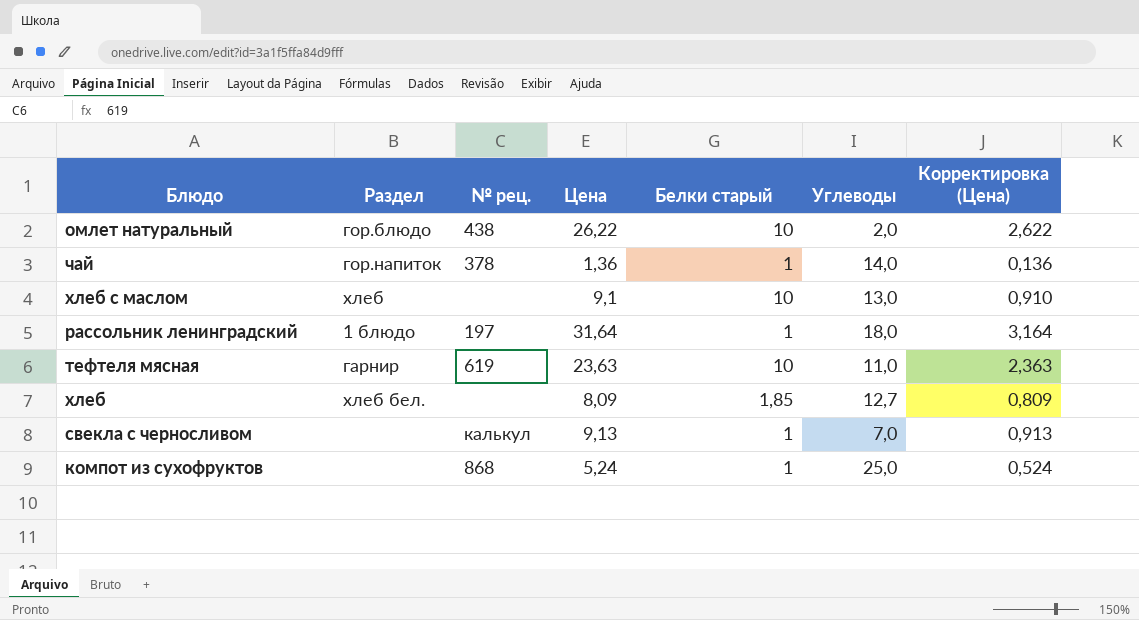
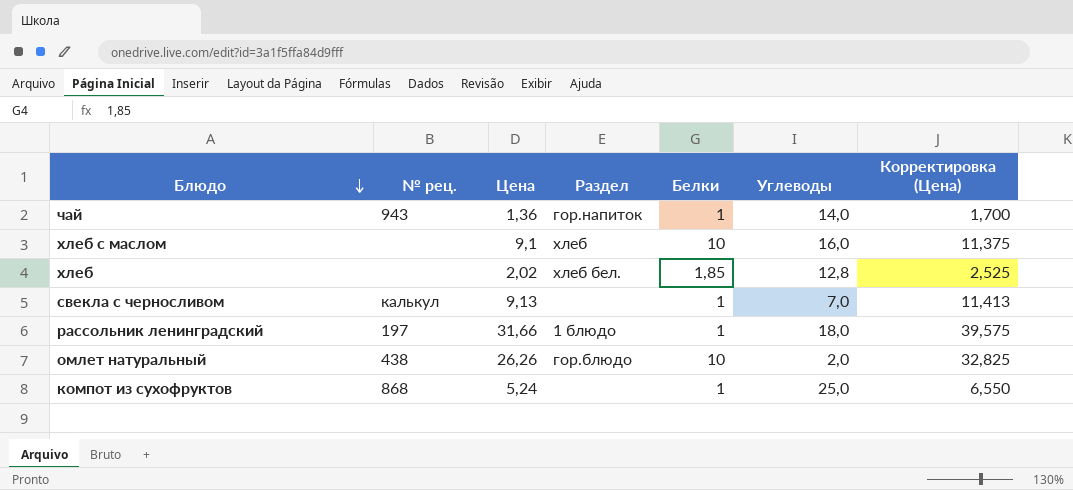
row order: none -> Блюдо descending
column Раздел | position: 2 -> 4
column name: Белки старый -> Белки
column Корректировка (Цена) | formula: [Цена] * 0,1 -> [Цена] * 1,25
row тефтеля мясная: гарнир | 619 | 23,63 | 10 | 11,0 | 2,363 -> none
чай | № рец.: 378 -> 943
хлеб с маслом | Углеводы: 13,0 -> 16,0
хлеб | Цена: 8,09 -> 2,02
хлеб | Углеводы: 12,7 -> 12,8
рассольник ленинградский | Цена: 31,64 -> 31,66
омлет натуральный | Цена: 26,22 -> 26,26

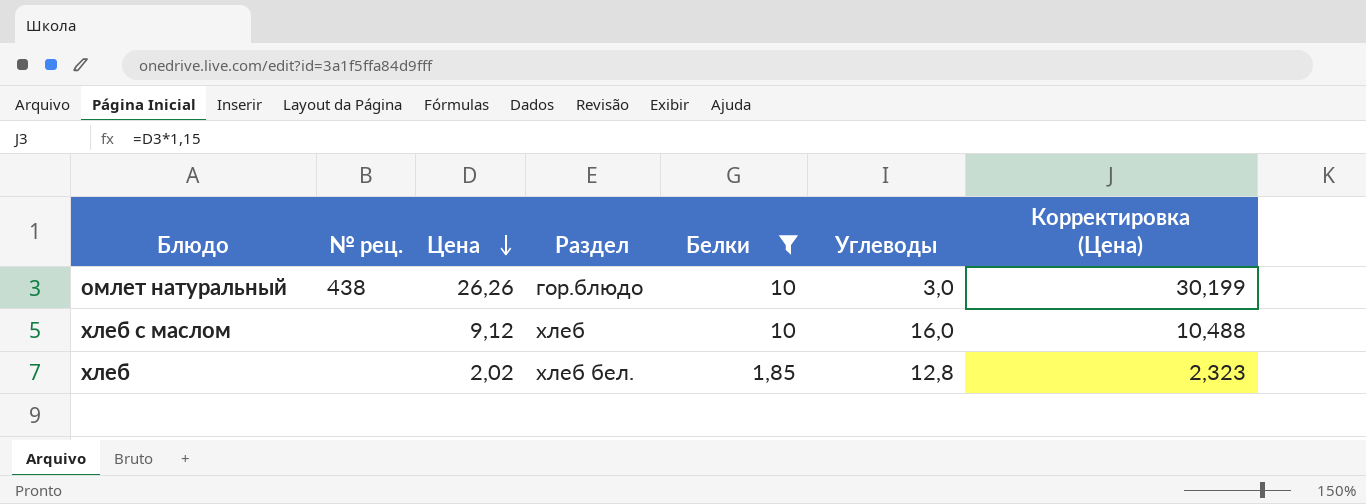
filter: none -> Белки != 1
row order: Блюдо descending -> Цена descending
column Корректировка (Цена) | formula: [Цена] * 1,25 -> [Цена] * 1,15
омлет натуральный | Углеводы: 2,0 -> 3,0
хлеб с маслом | Цена: 9,1 -> 9,12

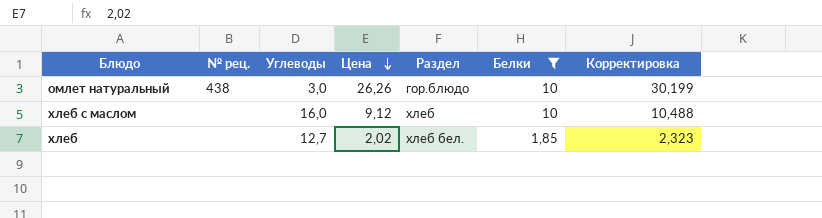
column Углеводы | position: 6 -> 3
column name: Корректировка (Цена) -> Корректировка
хлеб | Углеводы: 12,8 -> 12,7

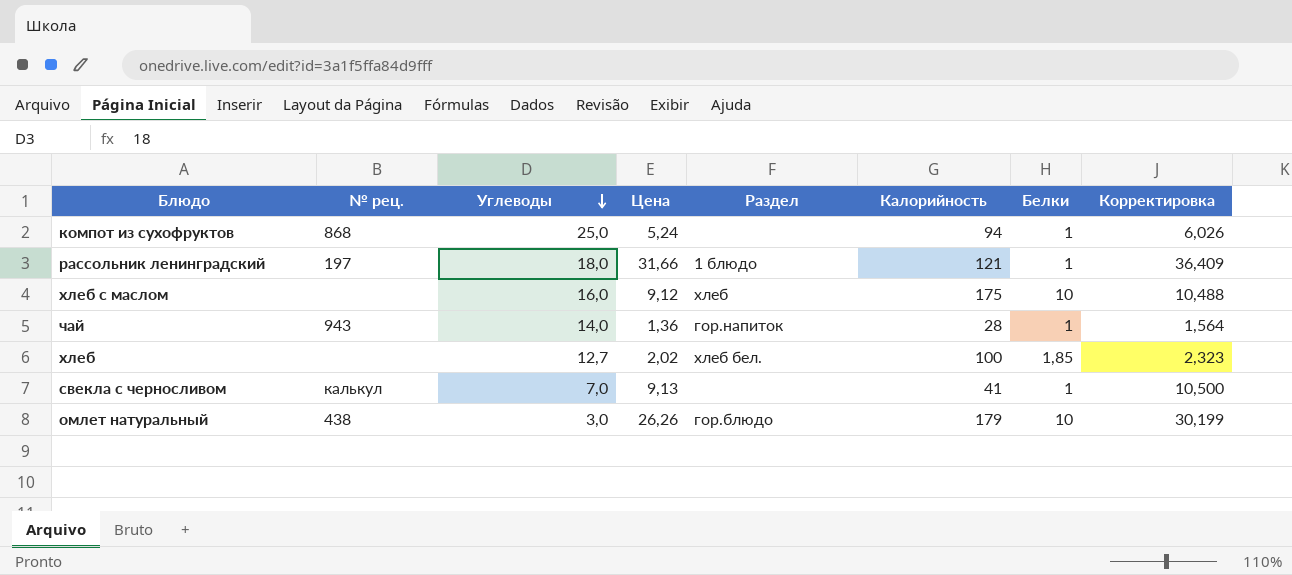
filter: Белки != 1 -> none
row order: Цена descending -> Углеводы descending
column Калорийность | position: none -> 6

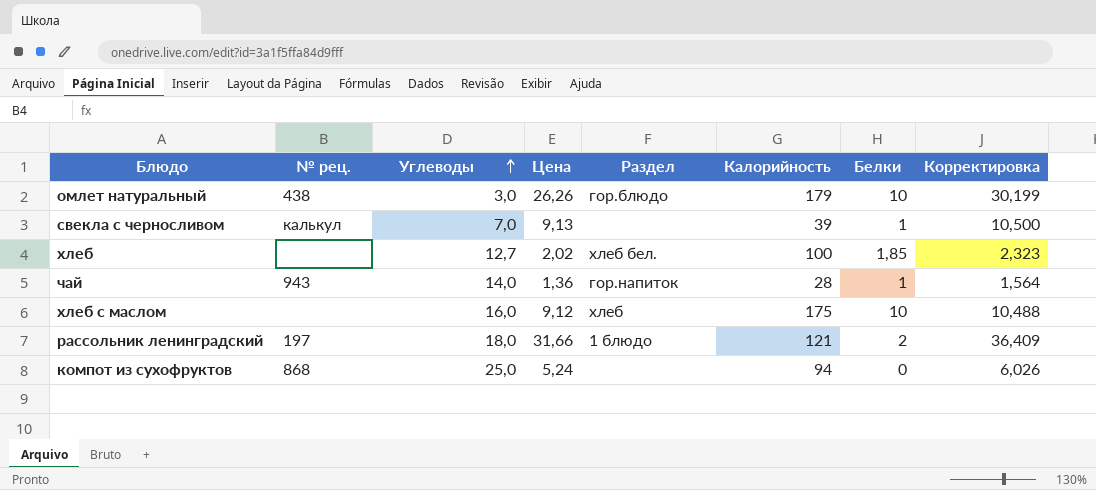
row order: Углеводы descending -> Углеводы ascending
свекла с черносливом | Калорийность: 41 -> 39
рассольник ленинградский | Белки: 1 -> 2
компот из сухофруктов | Белки: 1 -> 0

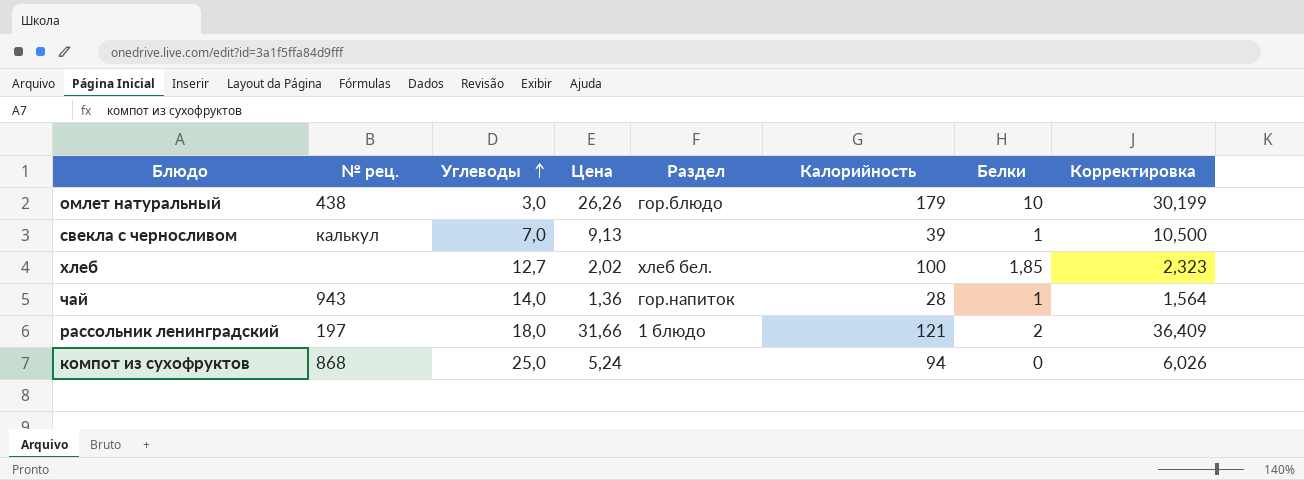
row хлеб с маслом: none | 16,0 | 9,12 | хлеб | 175 | 10 | 10,488 -> none

